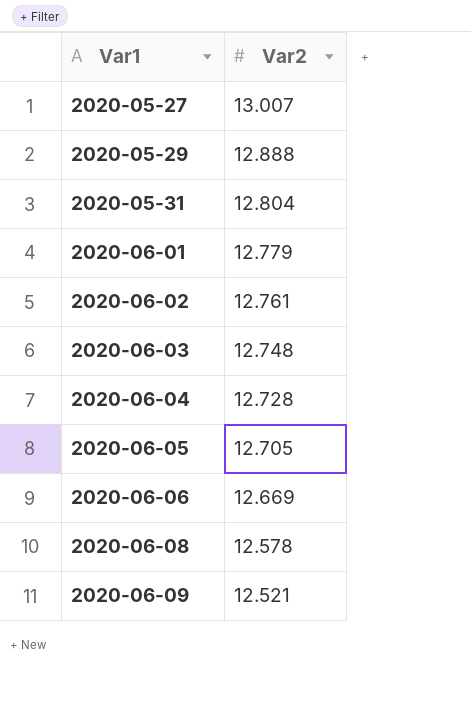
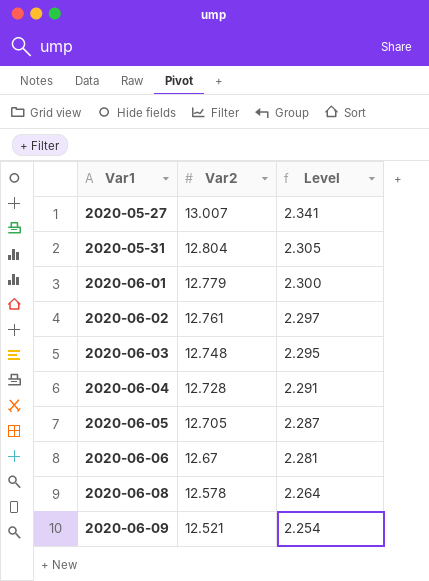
column Level | formula: none -> [Var2] * 0.18
row 2020-05-29: 12.888 -> none
2020-06-06 | Var2: 12.669 -> 12.67

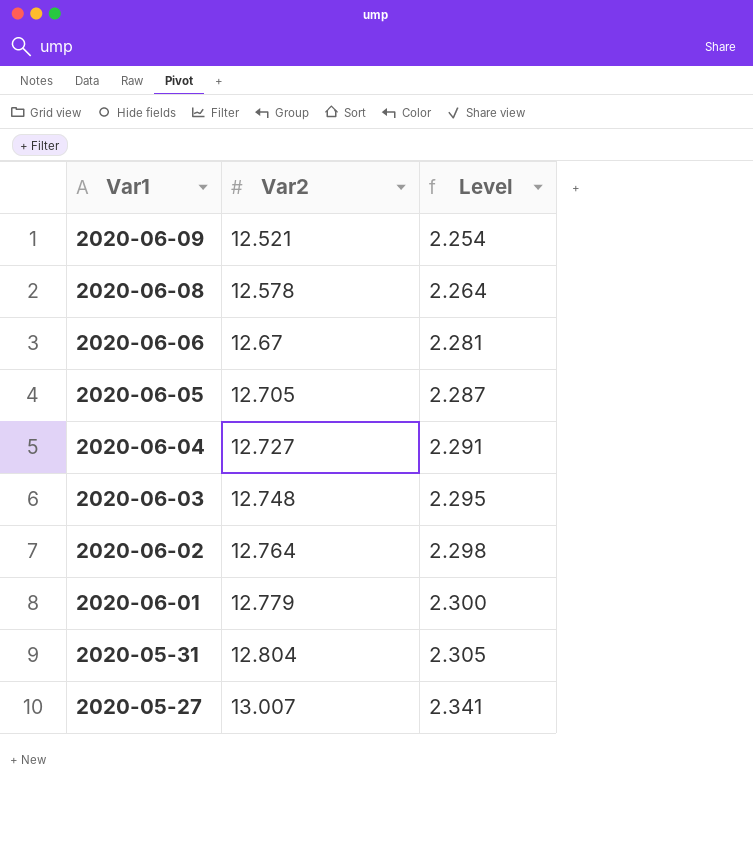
row order: Var1 ascending -> Var1 descending
2020-06-04 | Var2: 12.728 -> 12.727
2020-06-02 | Var2: 12.761 -> 12.764
2020-06-02 | Level: 2.297 -> 2.298

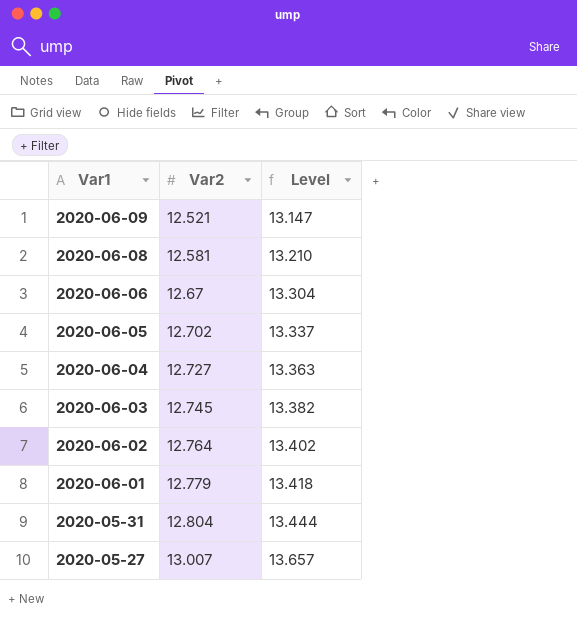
column Level | formula: [Var2] * 0.18 -> [Var2] * 1.05
2020-06-08 | Var2: 12.578 -> 12.581
2020-06-05 | Var2: 12.705 -> 12.702
2020-06-03 | Var2: 12.748 -> 12.745

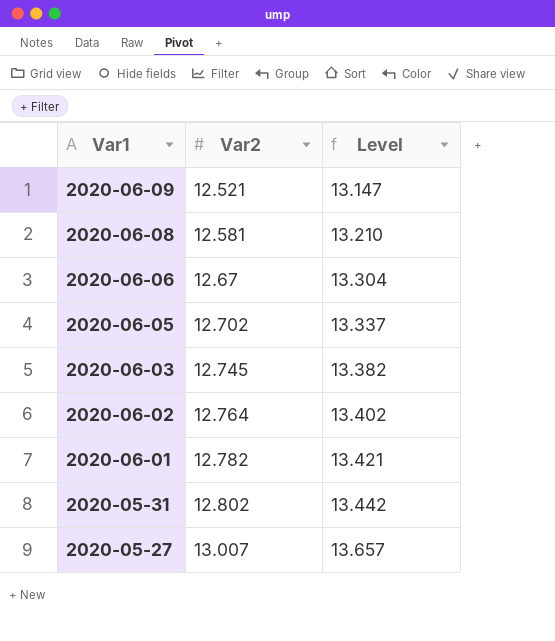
row 2020-06-04: 12.727 | 13.363 -> none
2020-06-01 | Var2: 12.779 -> 12.782
2020-06-01 | Level: 13.418 -> 13.421
2020-05-31 | Var2: 12.804 -> 12.802
2020-05-31 | Level: 13.444 -> 13.442

